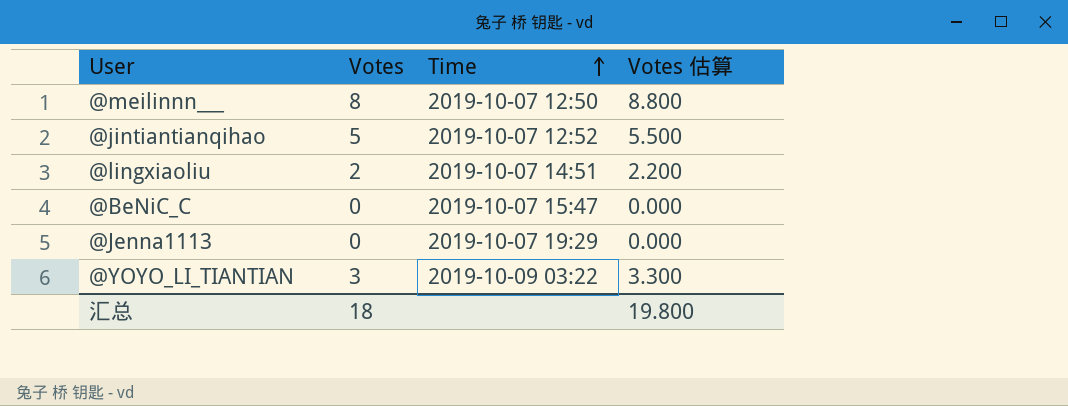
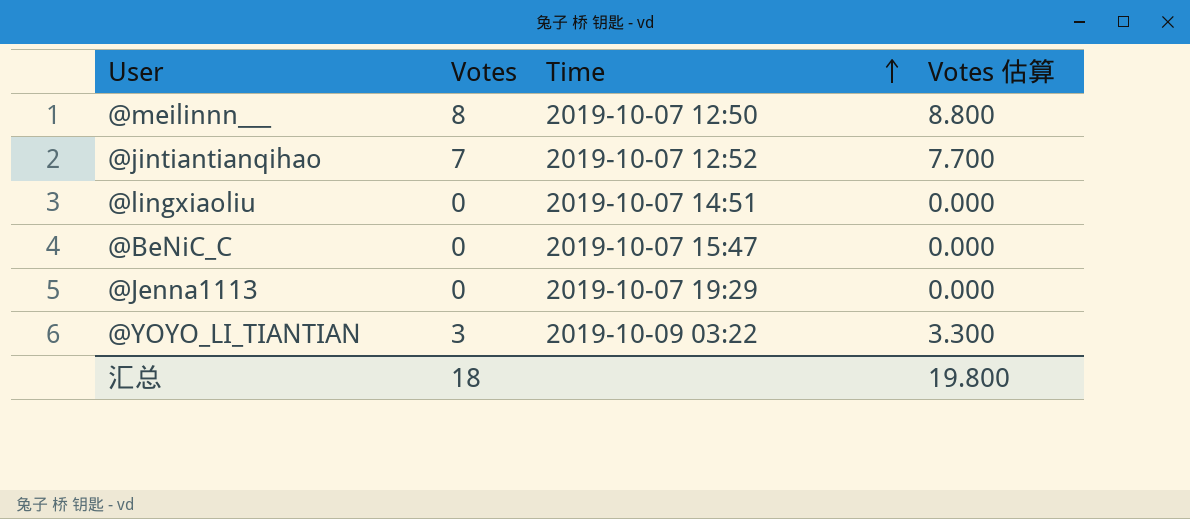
@jintiantianqihao | Votes: 5 -> 7
@jintiantianqihao | Votes 估算: 5.500 -> 7.700
@lingxiaoliu | Votes: 2 -> 0
@lingxiaoliu | Votes 估算: 2.200 -> 0.000

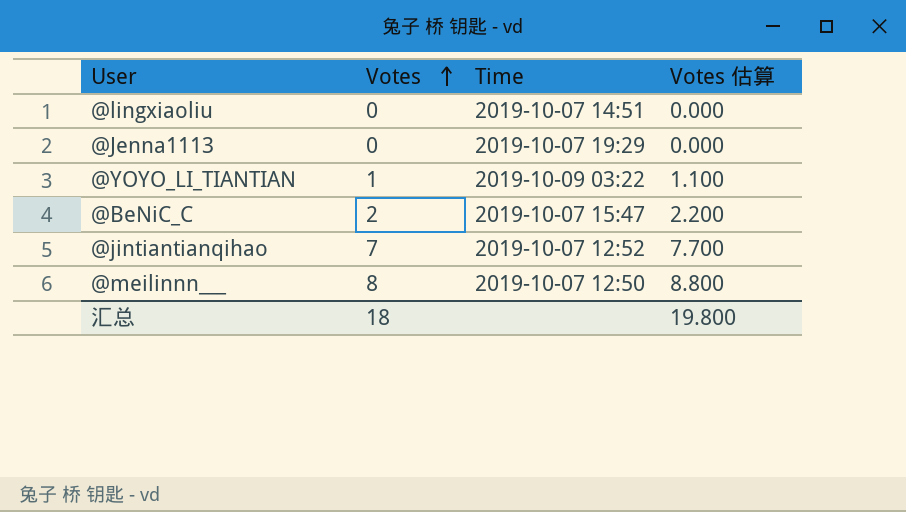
row order: Time ascending -> Votes ascending
@YOYO_LI_TIANTIAN | Votes: 3 -> 1
@YOYO_LI_TIANTIAN | Votes 估算: 3.300 -> 1.100
@BeNiC_C | Votes: 0 -> 2
@BeNiC_C | Votes 估算: 0.000 -> 2.200

